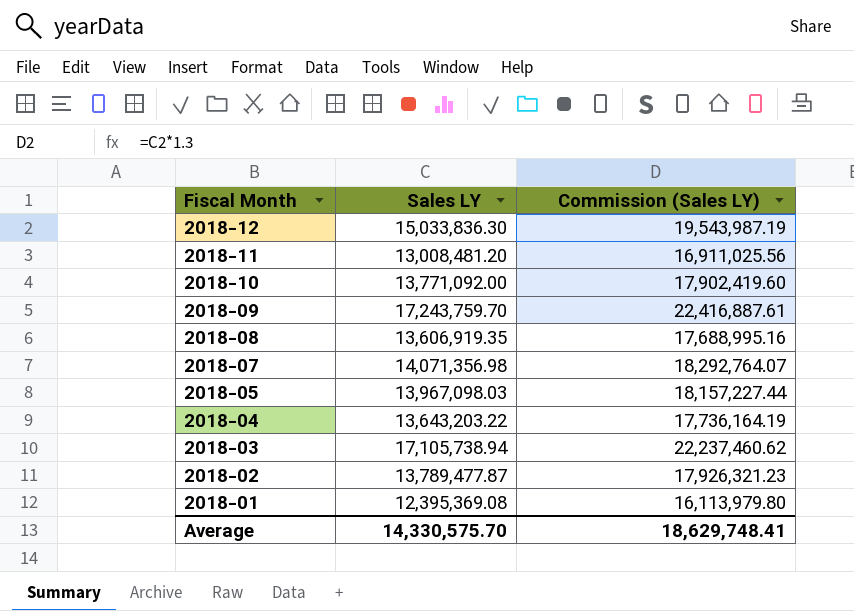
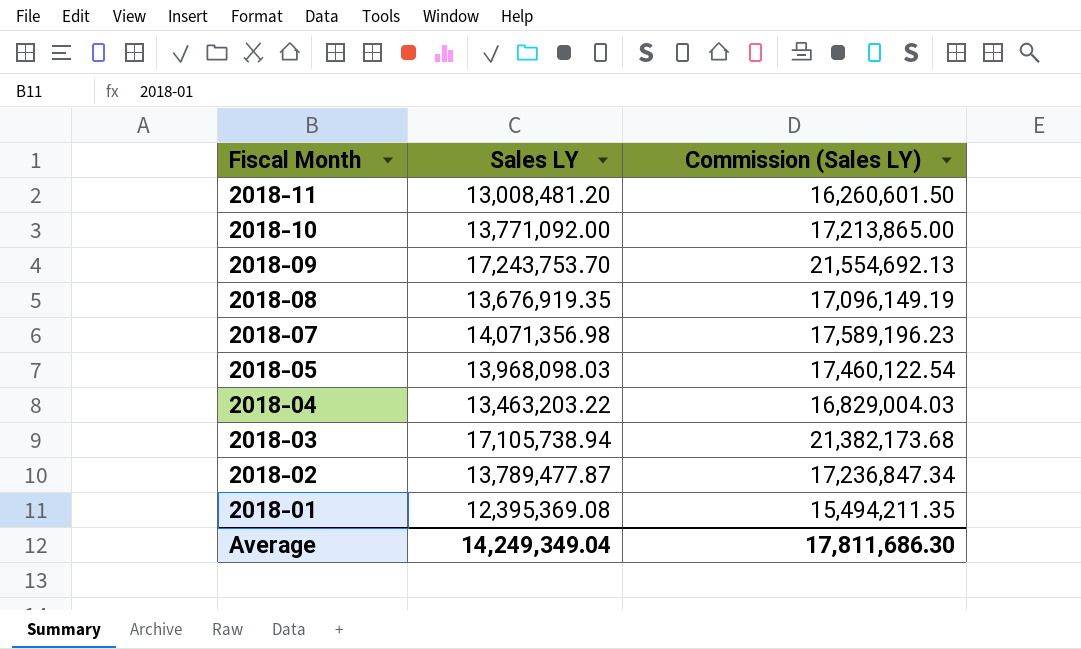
column Commission (Sales LY) | formula: [Sales LY] * 1.3 -> [Sales LY] * 1.25
row 2018-12: 15,033,836.30 | 19,543,987.19 -> none
2018-09 | Sales LY: 17,243,759.70 -> 17,243,753.70
2018-08 | Sales LY: 13,606,919.35 -> 13,676,919.35
2018-05 | Sales LY: 13,967,098.03 -> 13,968,098.03
2018-04 | Sales LY: 13,643,203.22 -> 13,463,203.22
Average | Sales LY: 14,330,575.70 -> 14,249,349.04
Average | Commission (Sales LY): 18,629,748.41 -> 17,811,686.30

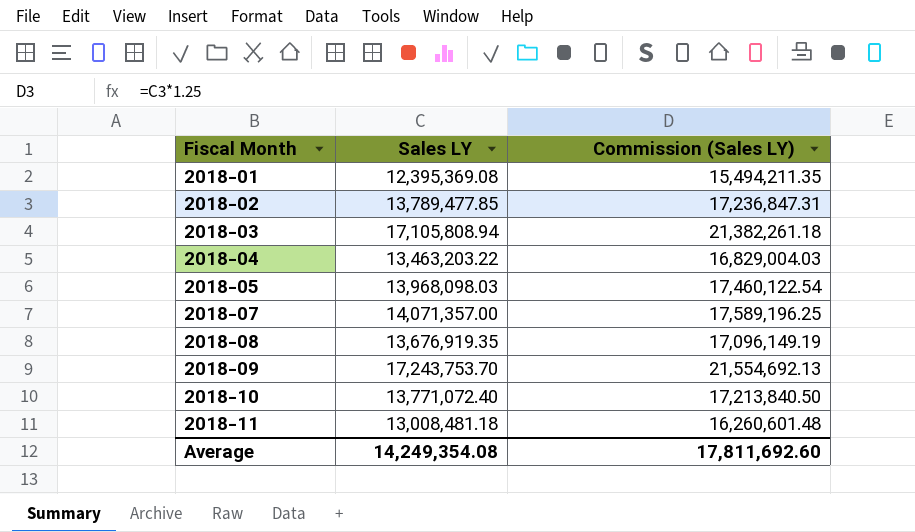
row order: Fiscal Month descending -> Fiscal Month ascending
2018-02 | Sales LY: 13,789,477.87 -> 13,789,477.85
2018-02 | Commission (Sales LY): 17,236,847.34 -> 17,236,847.31
2018-03 | Sales LY: 17,105,738.94 -> 17,105,808.94
2018-03 | Commission (Sales LY): 21,382,173.68 -> 21,382,261.18
2018-07 | Sales LY: 14,071,356.98 -> 14,071,357.00
2018-07 | Commission (Sales LY): 17,589,196.23 -> 17,589,196.25
2018-10 | Sales LY: 13,771,092.00 -> 13,771,072.40
2018-10 | Commission (Sales LY): 17,213,865.00 -> 17,213,840.50
2018-11 | Sales LY: 13,008,481.20 -> 13,008,481.18
2018-11 | Commission (Sales LY): 16,260,601.50 -> 16,260,601.48
Average | Sales LY: 14,249,349.04 -> 14,249,354.08
Average | Commission (Sales LY): 17,811,686.30 -> 17,811,692.60

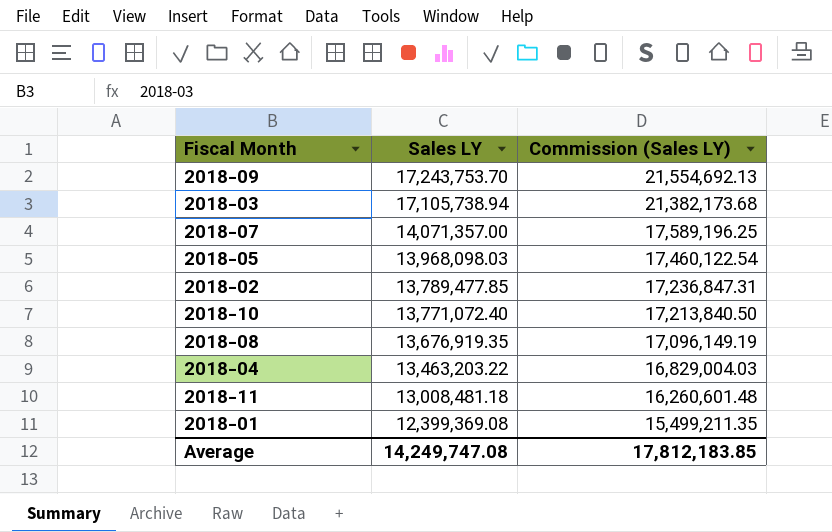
row order: Fiscal Month ascending -> Sales LY descending
2018-03 | Sales LY: 17,105,808.94 -> 17,105,738.94
2018-03 | Commission (Sales LY): 21,382,261.18 -> 21,382,173.68
2018-01 | Sales LY: 12,395,369.08 -> 12,399,369.08
2018-01 | Commission (Sales LY): 15,494,211.35 -> 15,499,211.35
Average | Sales LY: 14,249,354.08 -> 14,249,747.08
Average | Commission (Sales LY): 17,811,692.60 -> 17,812,183.85

